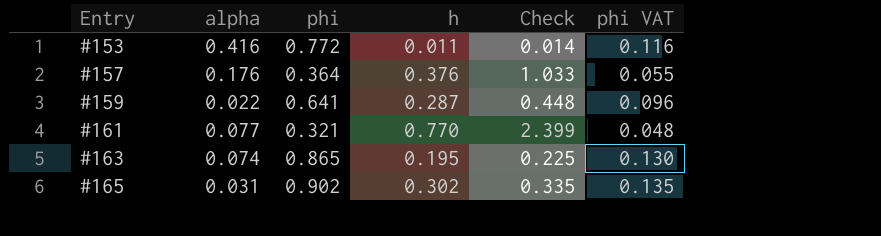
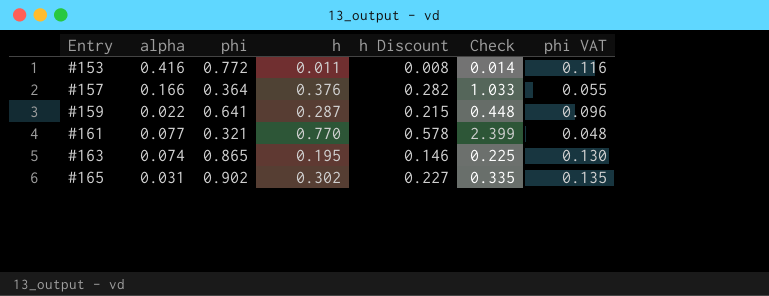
column h Discount | formula: none -> [h] * 0.75
#157 | alpha: 0.176 -> 0.166

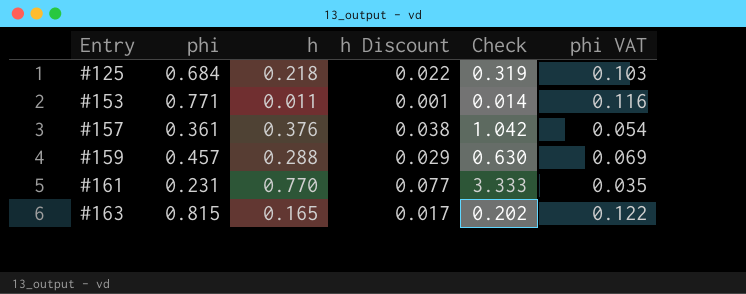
column alpha | position: 2 -> none
column h Discount | formula: [h] * 0.75 -> [h] * 0.1
row #165: 0.031 | 0.902 | 0.302 | 0.227 | 0.335 | 0.135 -> none
row #125: none -> 0.684 | 0.218 | 0.022 | 0.319 | 0.103
#153 | phi: 0.772 -> 0.771
#157 | phi: 0.364 -> 0.361
#157 | Check: 1.033 -> 1.042
#157 | phi VAT: 0.055 -> 0.054
#159 | phi: 0.641 -> 0.457
#159 | h: 0.287 -> 0.288
#159 | Check: 0.448 -> 0.630
#159 | phi VAT: 0.096 -> 0.069
#161 | phi: 0.321 -> 0.231
#161 | Check: 2.399 -> 3.333
#161 | phi VAT: 0.048 -> 0.035
#163 | phi: 0.865 -> 0.815
#163 | h: 0.195 -> 0.165
#163 | Check: 0.225 -> 0.202
#163 | phi VAT: 0.130 -> 0.122

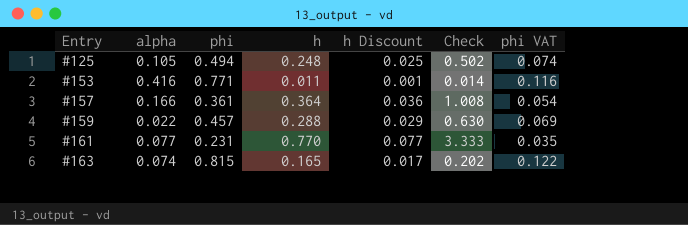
column alpha | position: none -> 2
#125 | phi: 0.684 -> 0.494
#125 | h: 0.218 -> 0.248
#125 | h Discount: 0.022 -> 0.025
#125 | Check: 0.319 -> 0.502
#125 | phi VAT: 0.103 -> 0.074
#157 | h: 0.376 -> 0.364
#157 | h Discount: 0.038 -> 0.036
#157 | Check: 1.042 -> 1.008

